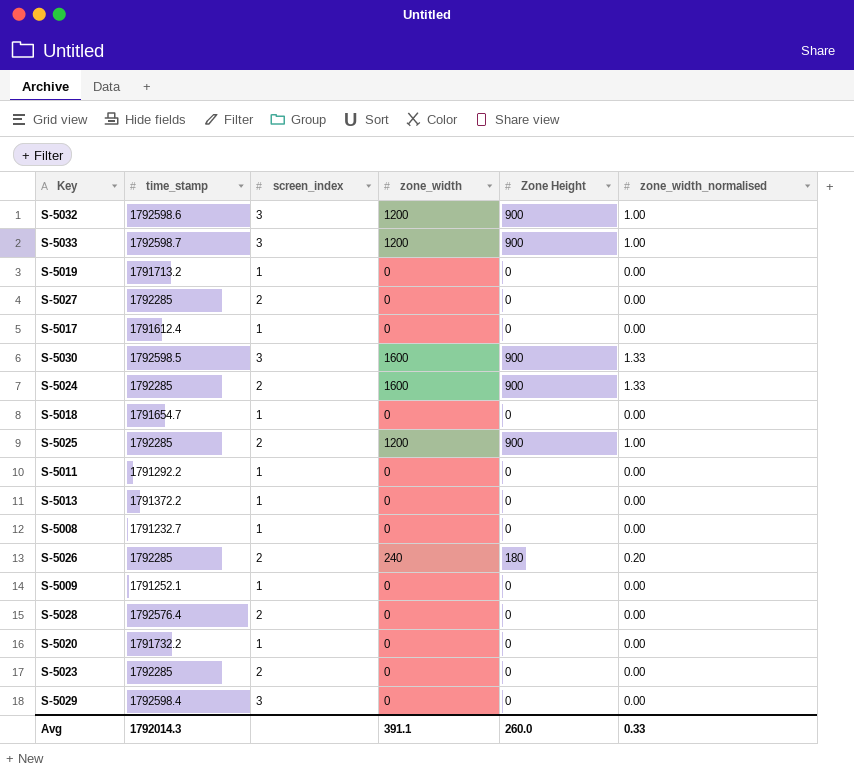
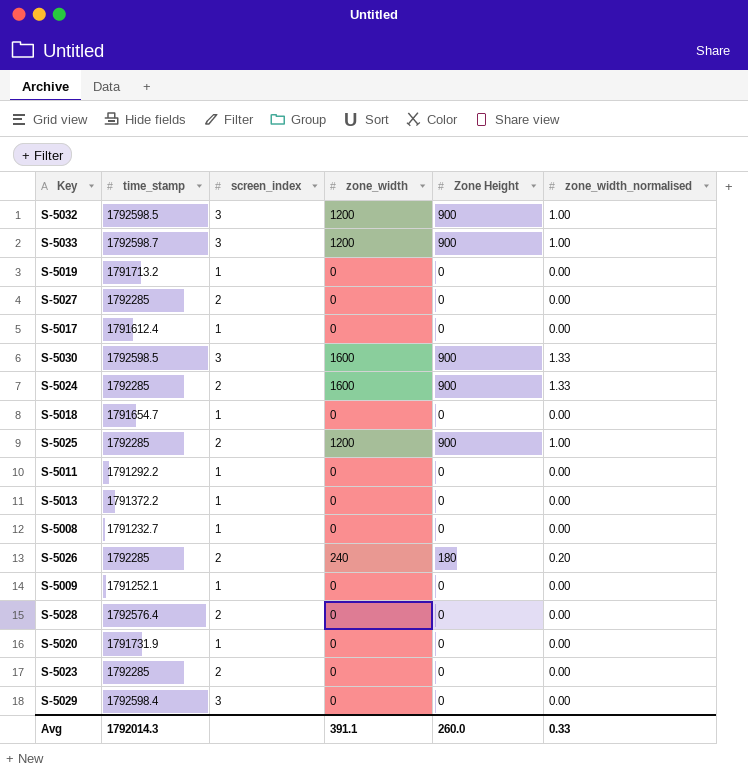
S-5032 | time_stamp: 1792598.6 -> 1792598.5
S-5020 | time_stamp: 1791732.2 -> 1791731.9

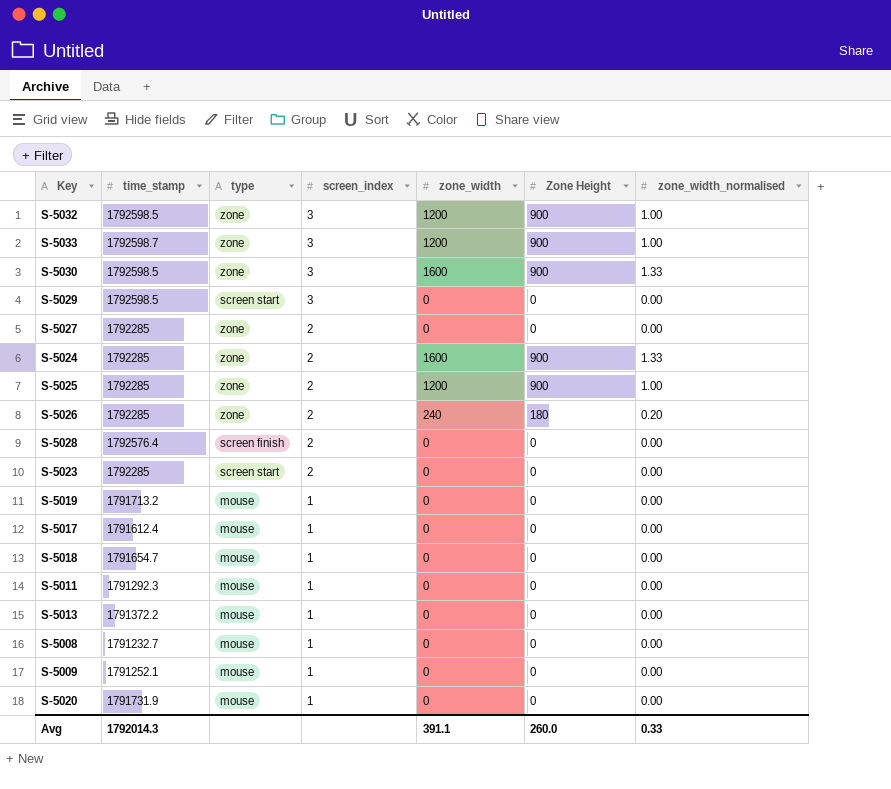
row order: none -> screen_index descending
column type | position: none -> 3
S-5029 | time_stamp: 1792598.4 -> 1792598.5
S-5011 | time_stamp: 1791292.2 -> 1791292.3

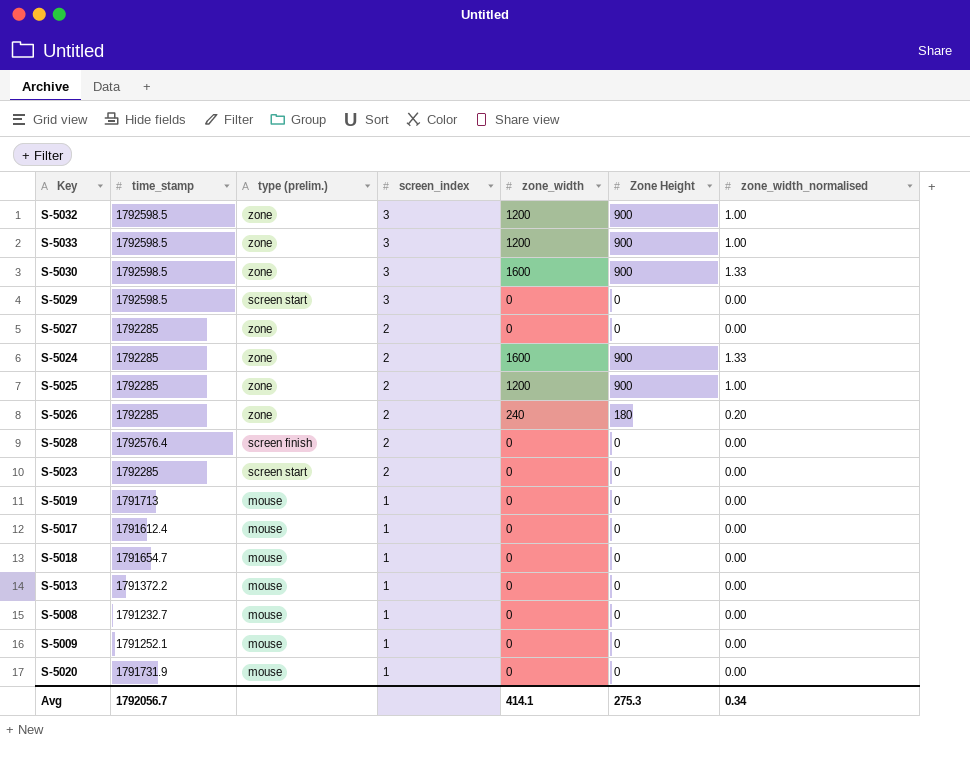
column name: type -> type (prelim.)
row S-5011: 1791292.3 | mouse | 1 | 0 | 0 | 0.00 -> none
S-5033 | time_stamp: 1792598.7 -> 1792598.5
S-5019 | time_stamp: 1791713.2 -> 1791713
Avg | time_stamp: 1792014.3 -> 1792056.7
Avg | zone_width: 391.1 -> 414.1
Avg | Zone Height: 260.0 -> 275.3
Avg | zone_width_normalised: 0.33 -> 0.34

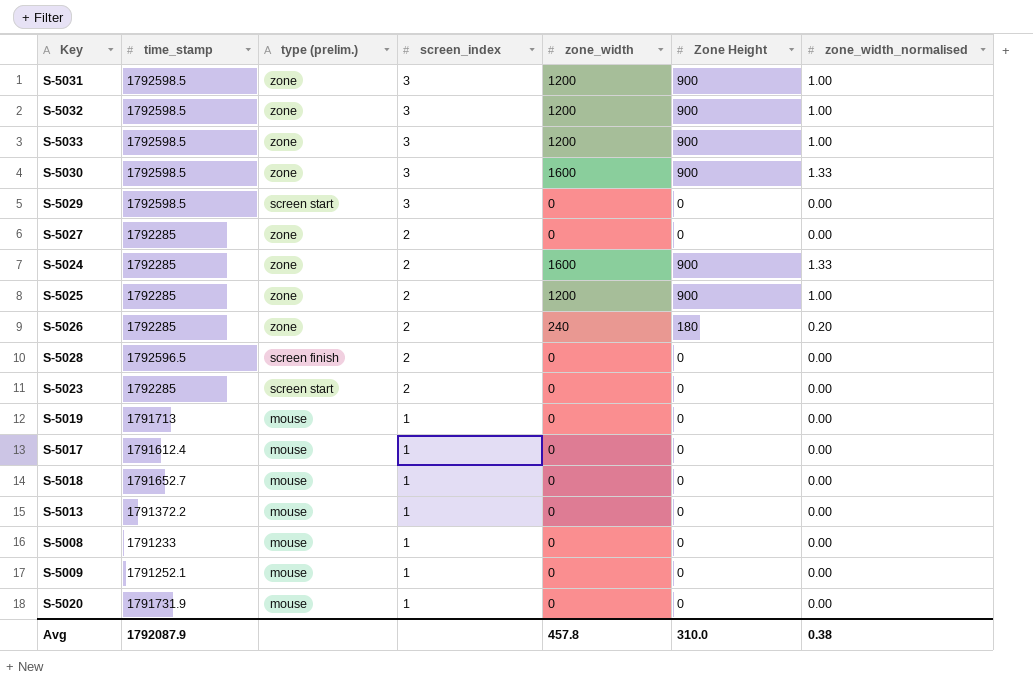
row S-5031: none -> 1792598.5 | zone | 3 | 1200 | 900 | 1.00
S-5028 | time_stamp: 1792576.4 -> 1792596.5
S-5018 | time_stamp: 1791654.7 -> 1791652.7
S-5008 | time_stamp: 1791232.7 -> 1791233
Avg | time_stamp: 1792056.7 -> 1792087.9
Avg | zone_width: 414.1 -> 457.8
Avg | Zone Height: 275.3 -> 310.0
Avg | zone_width_normalised: 0.34 -> 0.38

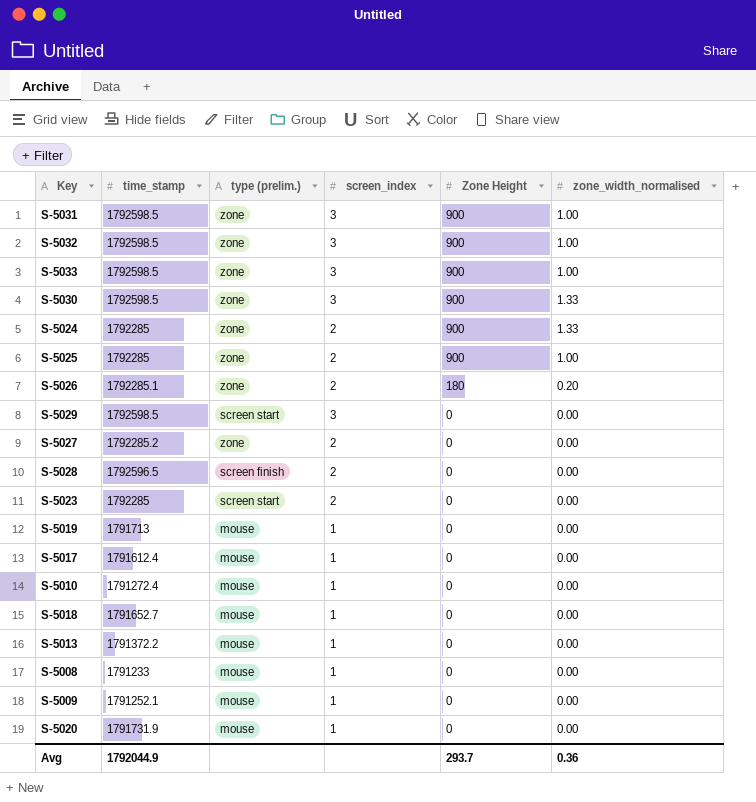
row order: screen_index descending -> Zone Height descending
column zone_width | position: 5 -> none
S-5026 | time_stamp: 1792285 -> 1792285.1
S-5027 | time_stamp: 1792285 -> 1792285.2
row S-5010: none -> 1791272.4 | mouse | 1 | 0 | 0.00
Avg | time_stamp: 1792087.9 -> 1792044.9
Avg | Zone Height: 310.0 -> 293.7
Avg | zone_width_normalised: 0.38 -> 0.36

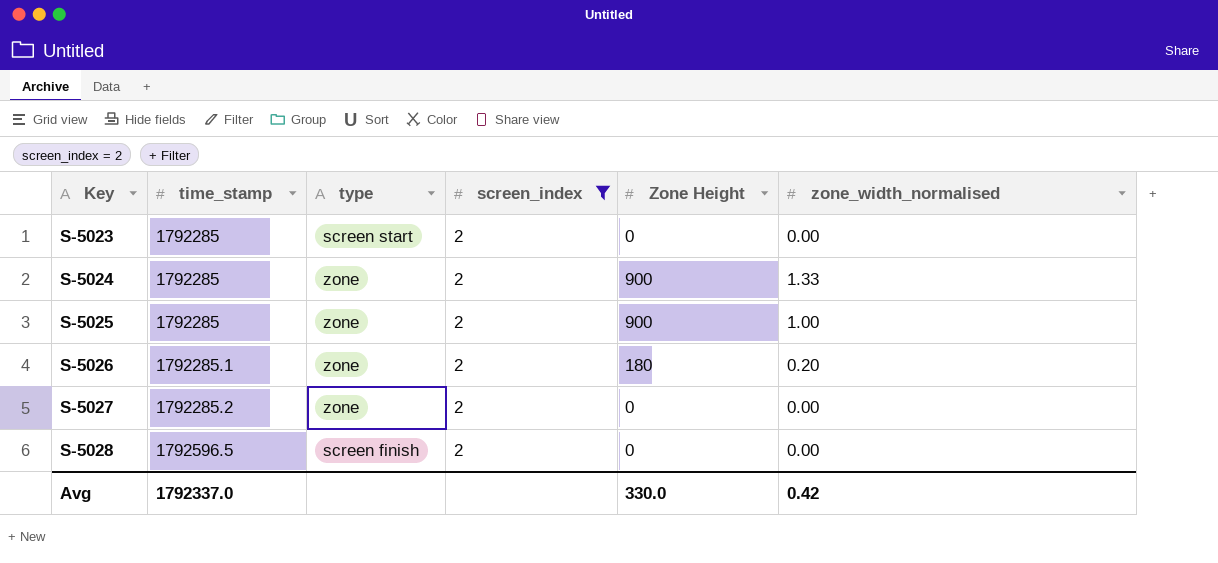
filter: none -> screen_index = 2
row order: Zone Height descending -> Key ascending
column name: type (prelim.) -> type
Avg | time_stamp: 1792044.9 -> 1792337.0
Avg | Zone Height: 293.7 -> 330.0
Avg | zone_width_normalised: 0.36 -> 0.42

